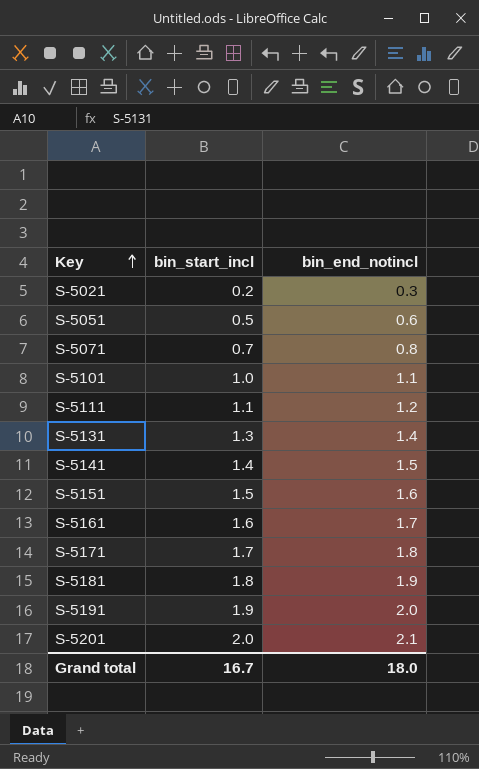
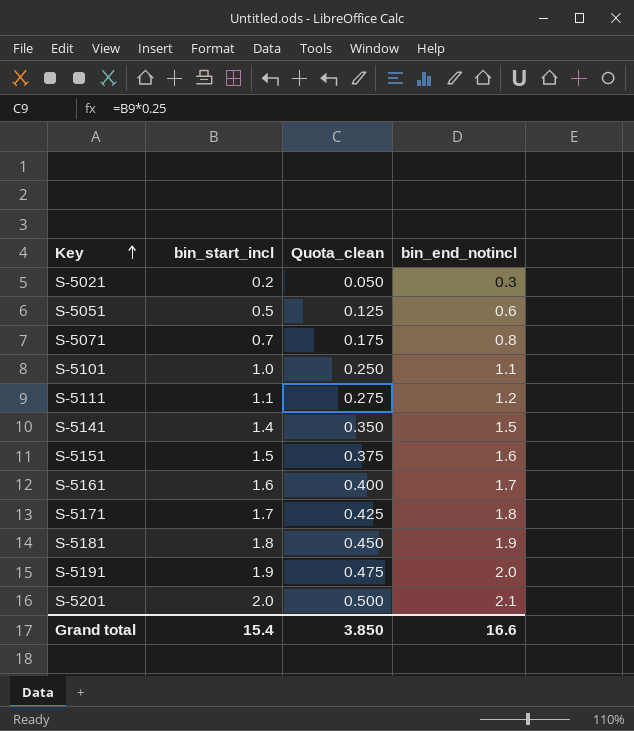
column Quota_clean | formula: none -> [bin_start_incl] * 0.25
row S-5131: 1.3 | 1.4 -> none
Grand total | bin_start_incl: 16.7 -> 15.4
Grand total | bin_end_notincl: 18.0 -> 16.6

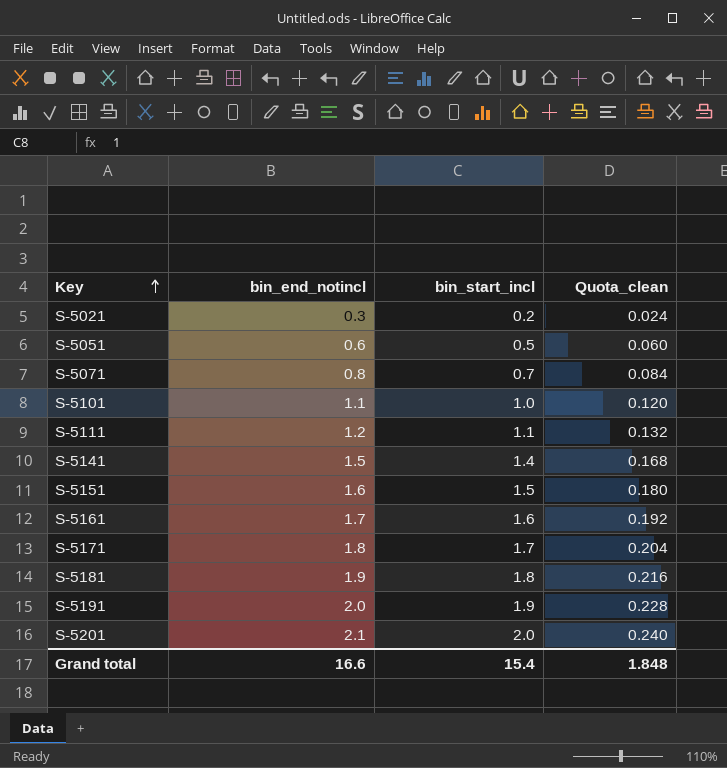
column bin_end_notincl | position: 4 -> 2
column Quota_clean | formula: [bin_start_incl] * 0.25 -> [bin_start_incl] * 0.12
Grand total | Quota_clean: 3.850 -> 1.848

